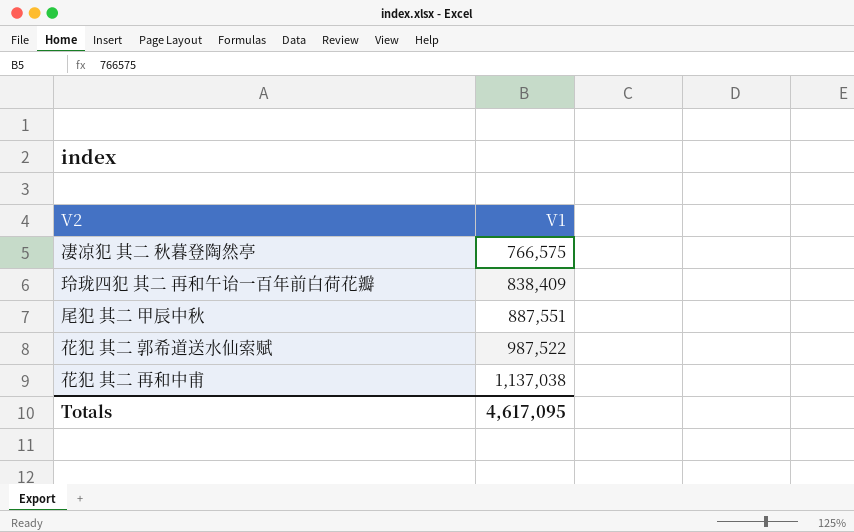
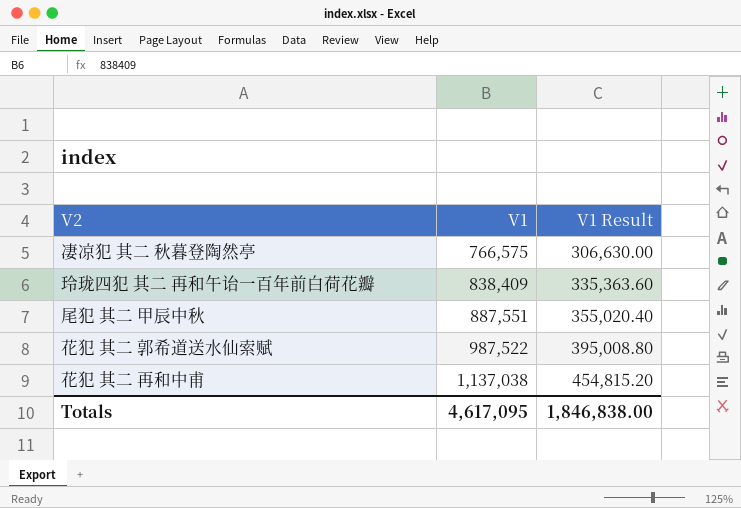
column V1 Result | formula: none -> [V1] * 0.4

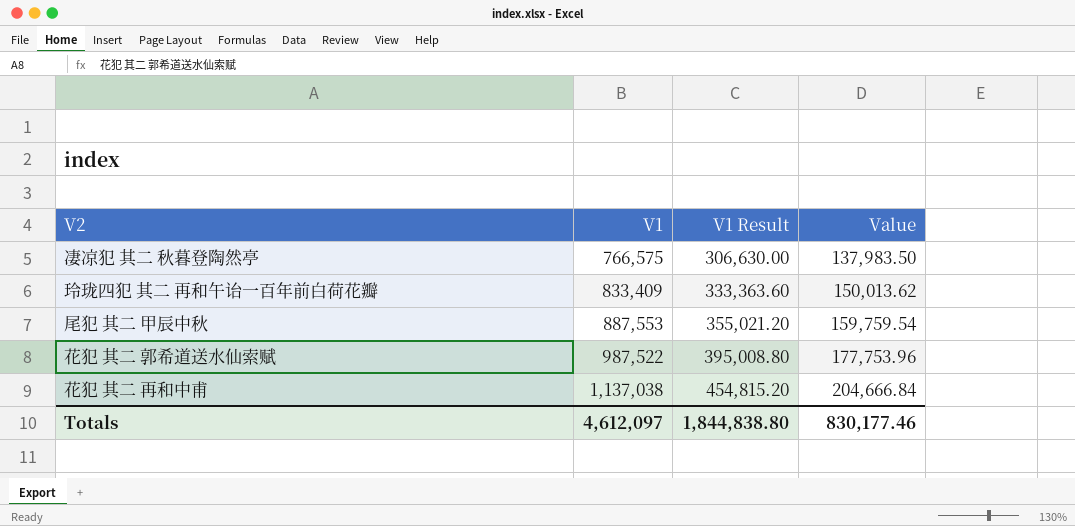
column Value | formula: none -> [V1] * 0.18
玲珑四犯 其二 再和午诒一百年前白荷花瓣 | V1: 838,409 -> 833,409
玲珑四犯 其二 再和午诒一百年前白荷花瓣 | V1 Result: 335,363.60 -> 333,363.60
尾犯 其二 甲辰中秋 | V1: 887,551 -> 887,553
尾犯 其二 甲辰中秋 | V1 Result: 355,020.40 -> 355,021.20
Totals | V1: 4,617,095 -> 4,612,097
Totals | V1 Result: 1,846,838.00 -> 1,844,838.80

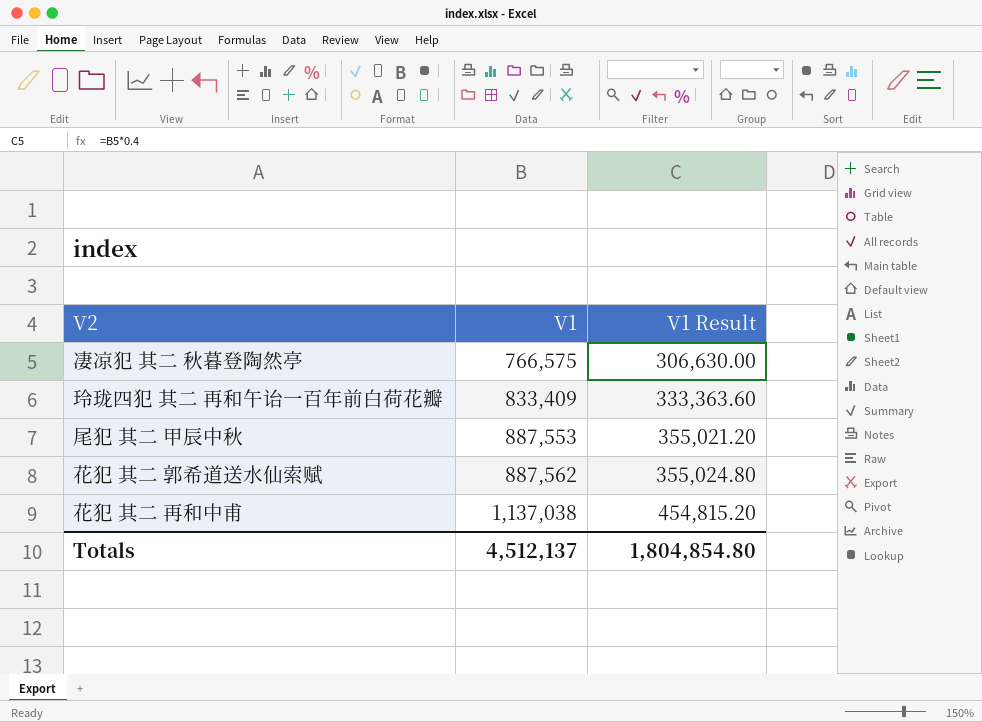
column Value | formula: [V1] * 0.18 -> none
花犯 其二 郭希道送水仙索赋 | V1: 987,522 -> 887,562
花犯 其二 郭希道送水仙索赋 | V1 Result: 395,008.80 -> 355,024.80
Totals | V1: 4,612,097 -> 4,512,137
Totals | V1 Result: 1,844,838.80 -> 1,804,854.80

